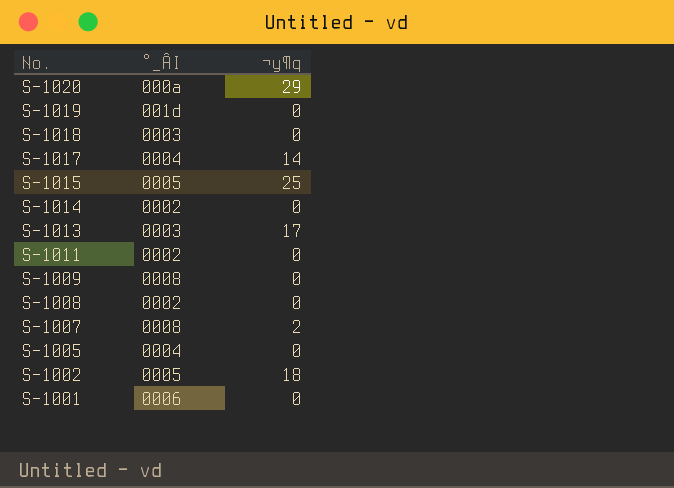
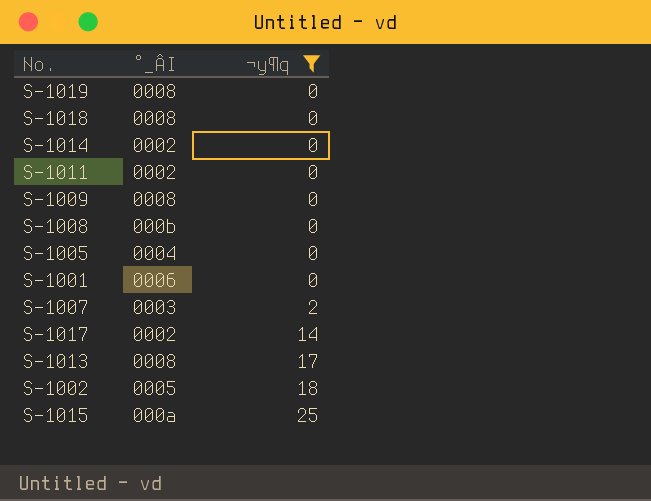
filter: none -> ¬y¶q != 29
row order: No. descending -> ¬y¶q ascending
S-1019 | °_ÂI: 001d -> 0008
S-1018 | °_ÂI: 0003 -> 0008
S-1008 | °_ÂI: 0002 -> 000b
S-1007 | °_ÂI: 0008 -> 0003
S-1017 | °_ÂI: 0004 -> 0002
S-1013 | °_ÂI: 0003 -> 0008
S-1015 | °_ÂI: 0005 -> 000a

